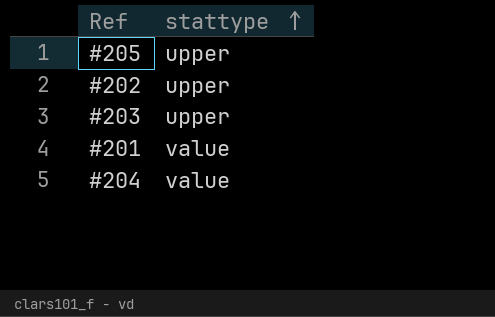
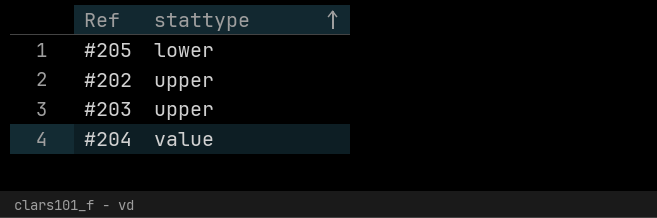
row #201: value -> none
#205 | stattype: upper -> lower

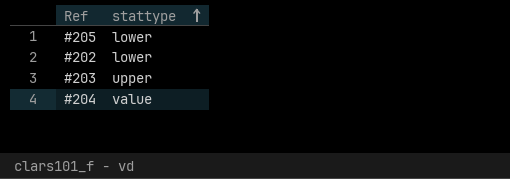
#202 | stattype: upper -> lower

